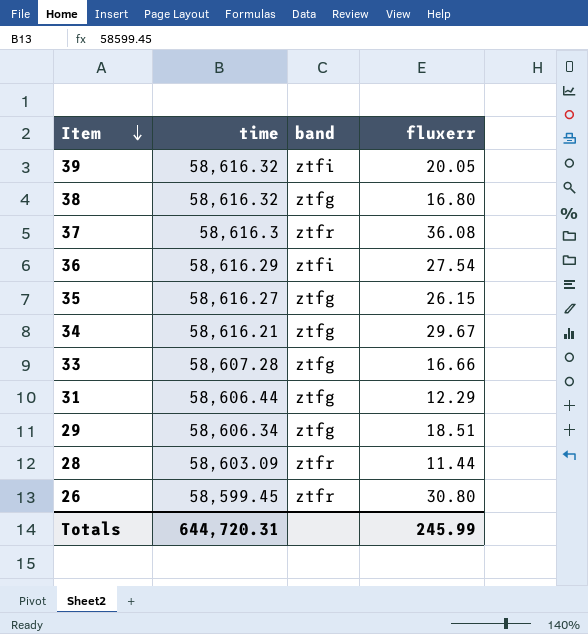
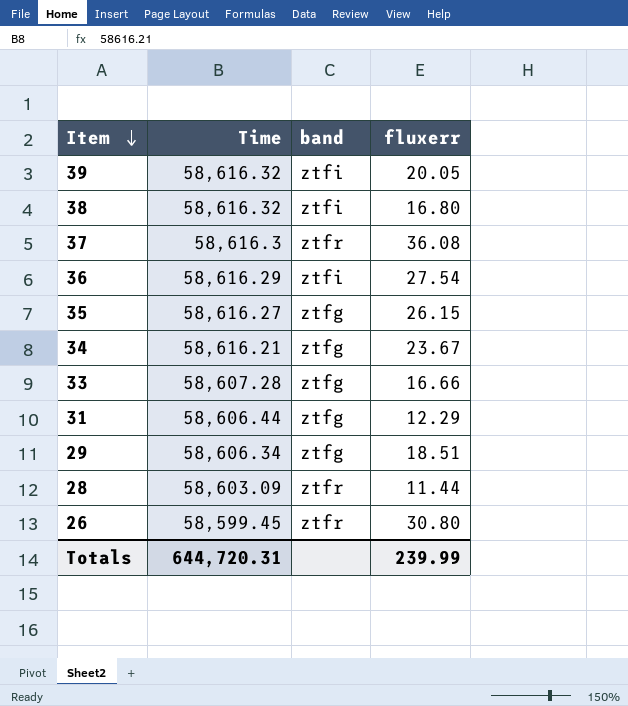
column name: time -> Time
38 | band: ztfg -> ztfi
34 | fluxerr: 29.67 -> 23.67
Totals | fluxerr: 245.99 -> 239.99

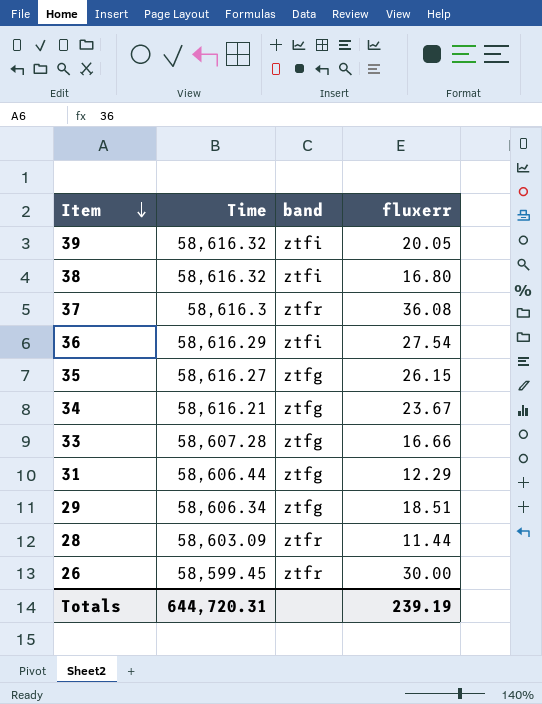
26 | fluxerr: 30.80 -> 30.00
Totals | fluxerr: 239.99 -> 239.19

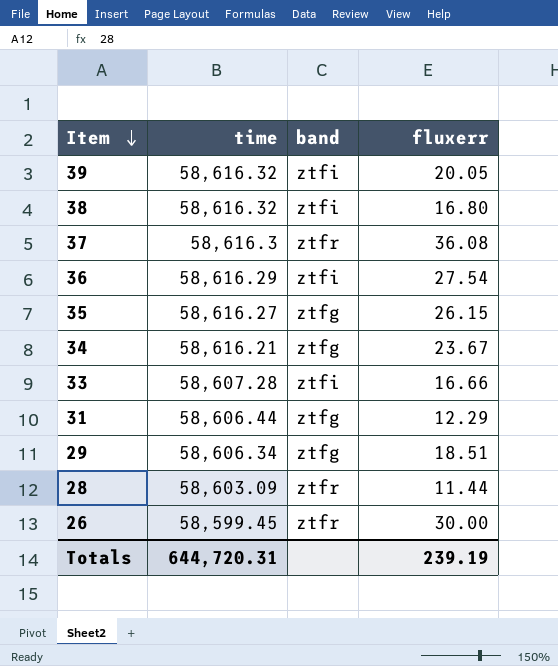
column name: Time -> time
33 | band: ztfg -> ztfi

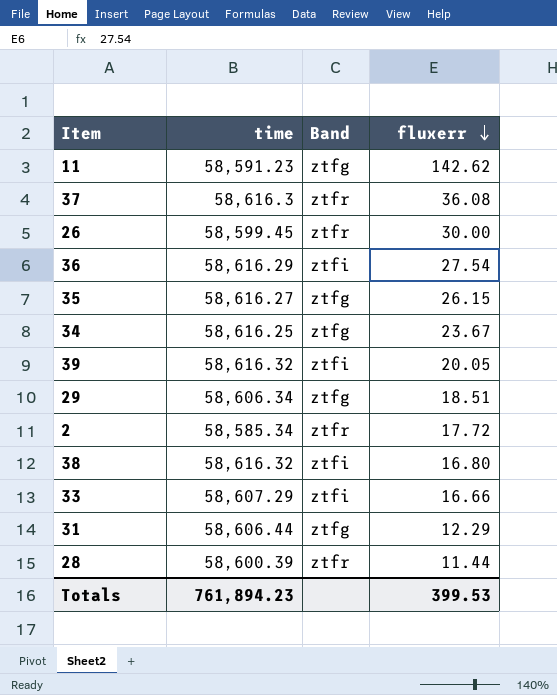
row order: Item descending -> fluxerr descending
column name: band -> Band
row 11: none -> 58,591.23 | ztfg | 142.62
34 | time: 58,616.21 -> 58,616.25
row 2: none -> 58,585.34 | ztfr | 17.72
33 | time: 58,607.28 -> 58,607.29
28 | time: 58,603.09 -> 58,600.39
Totals | time: 644,720.31 -> 761,894.23
Totals | fluxerr: 239.19 -> 399.53

